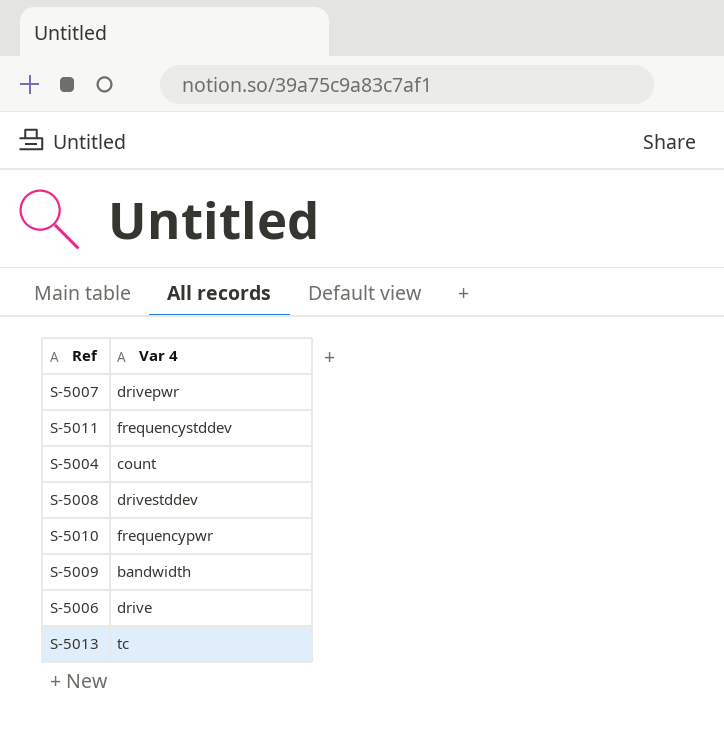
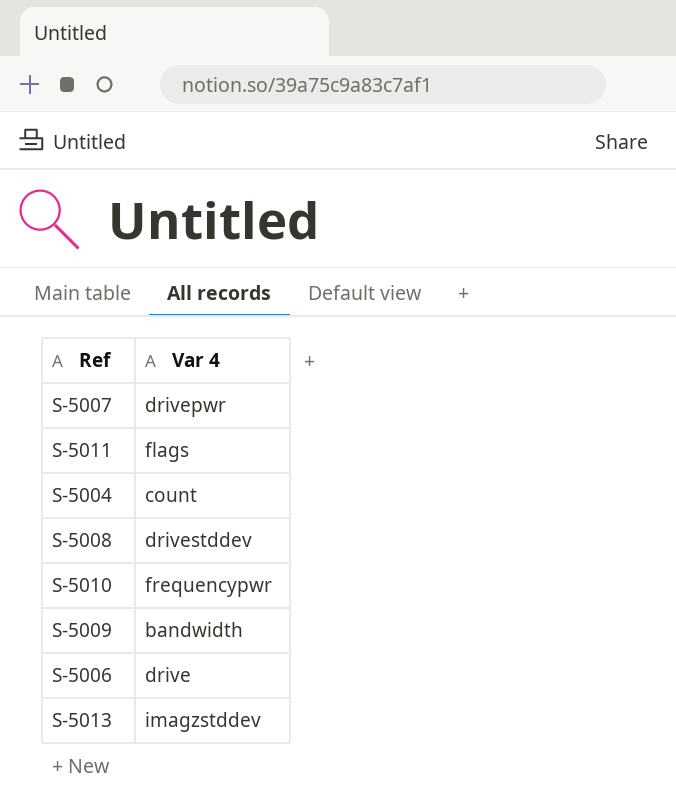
S-5011 | Var 4: frequencystddev -> flags
S-5013 | Var 4: tc -> imagzstddev

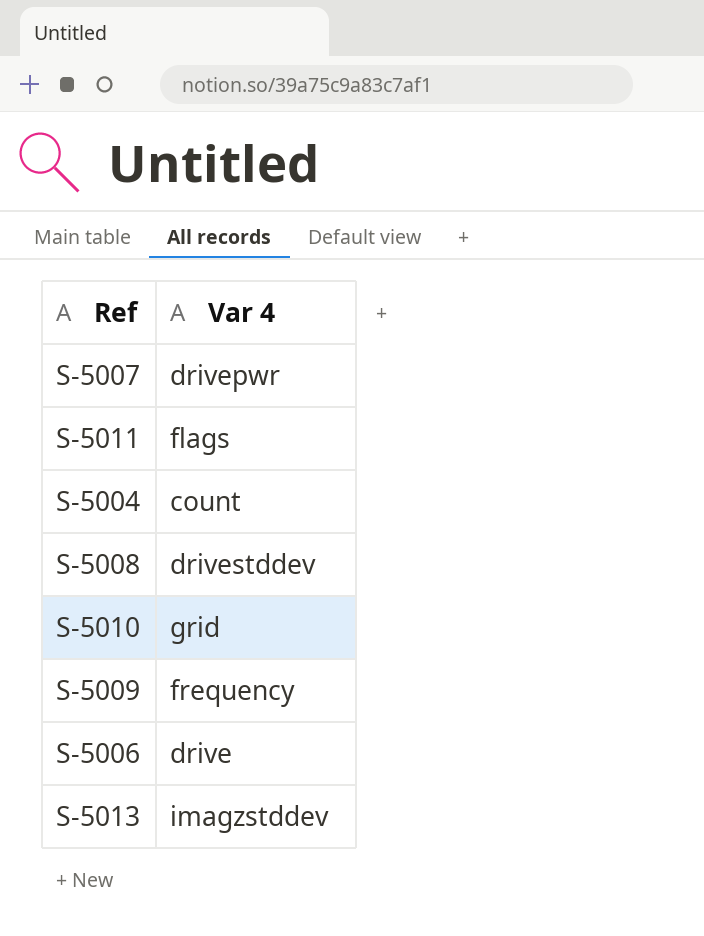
S-5010 | Var 4: frequencypwr -> grid
S-5009 | Var 4: bandwidth -> frequency

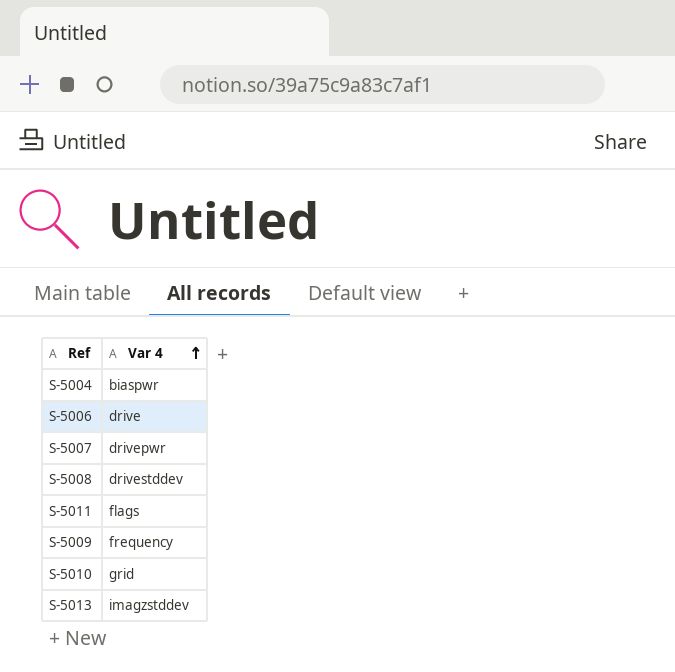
row order: none -> Var 4 ascending
S-5004 | Var 4: count -> biaspwr

